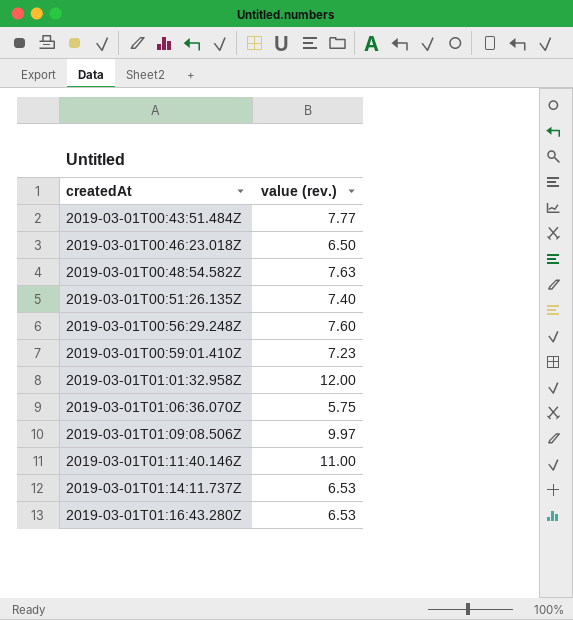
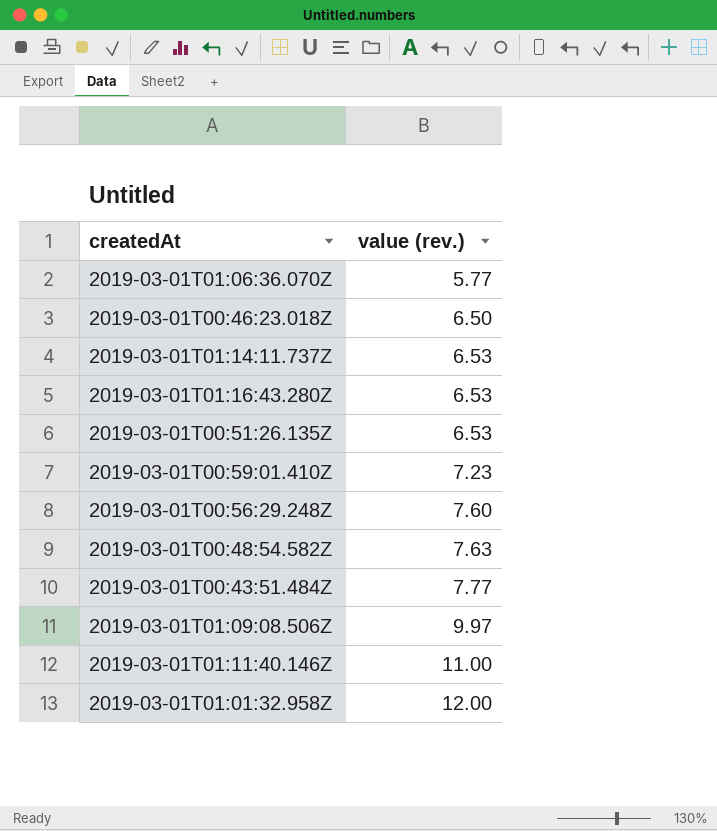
row order: createdAt ascending -> value (rev.) ascending
2019-03-01T01:06:36.070Z | value (rev.): 5.75 -> 5.77
2019-03-01T00:51:26.135Z | value (rev.): 7.40 -> 6.53

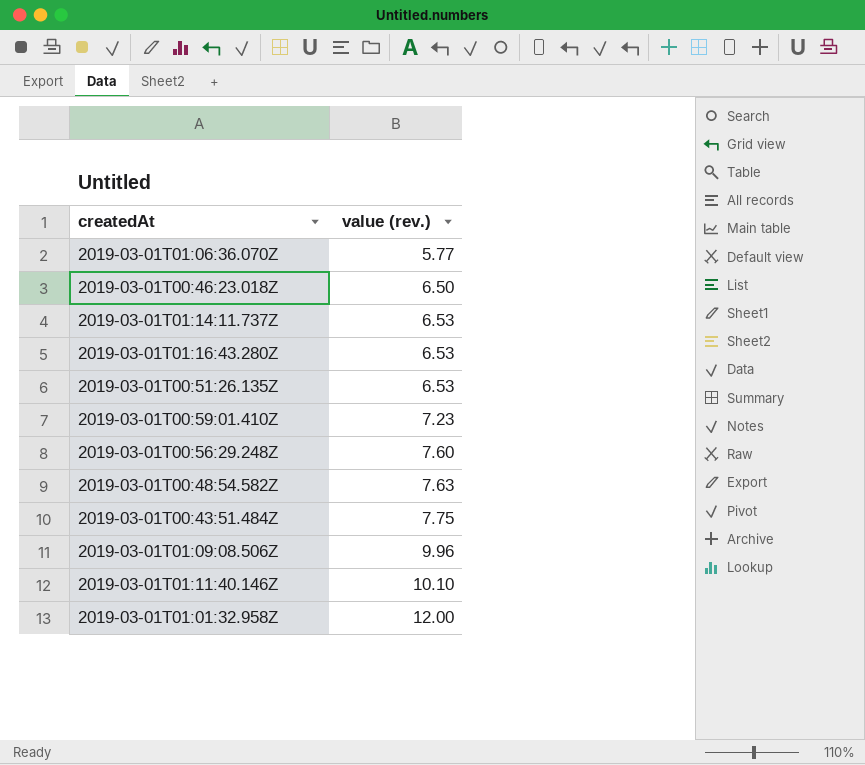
2019-03-01T00:43:51.484Z | value (rev.): 7.77 -> 7.75
2019-03-01T01:09:08.506Z | value (rev.): 9.97 -> 9.96
2019-03-01T01:11:40.146Z | value (rev.): 11.00 -> 10.10

